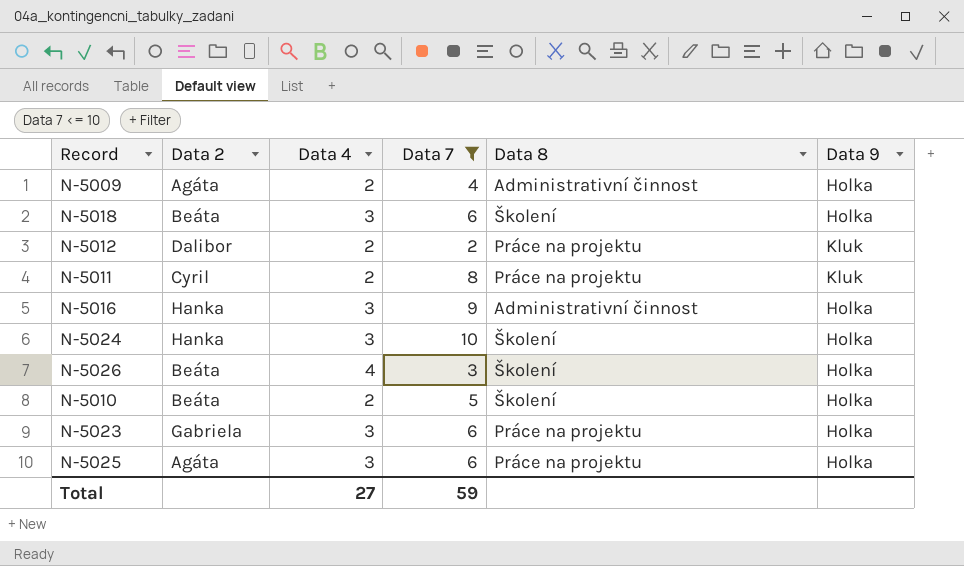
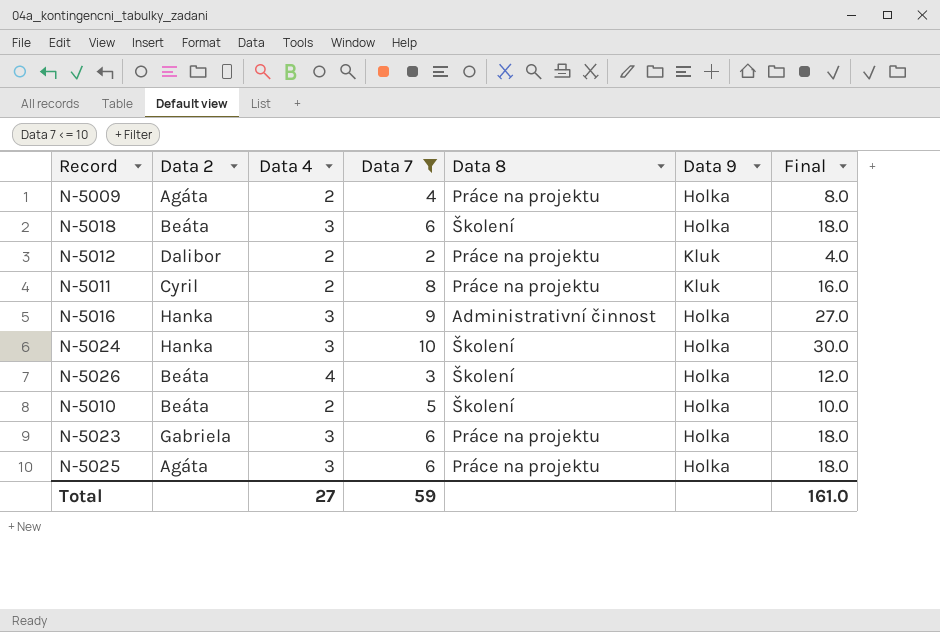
column Final | formula: none -> [Data 4] * [Data 7]
N-5009 | Data 8: Administrativní činnost -> Práce na projektu

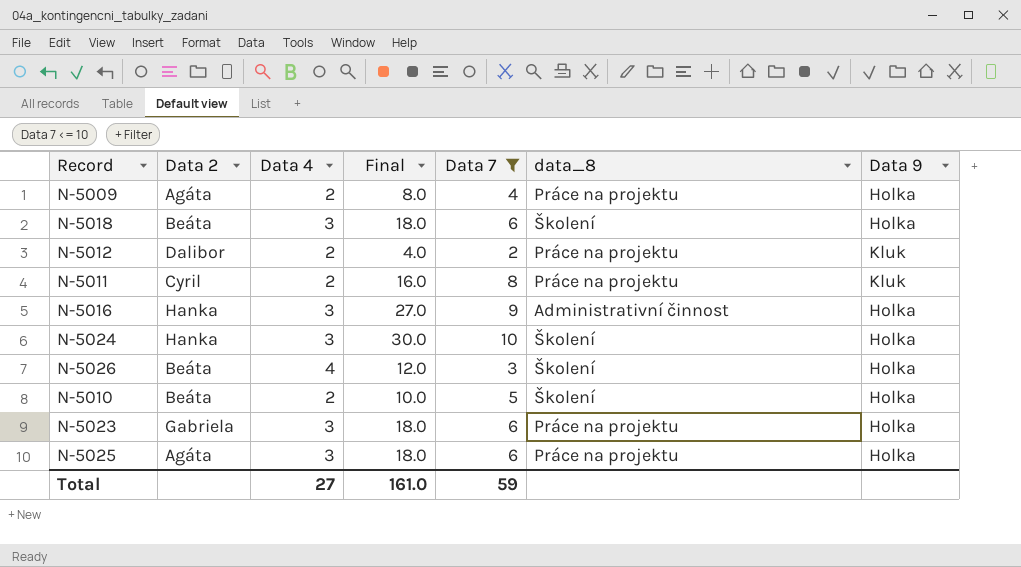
column Final | position: 7 -> 4
column name: Data 8 -> data_8

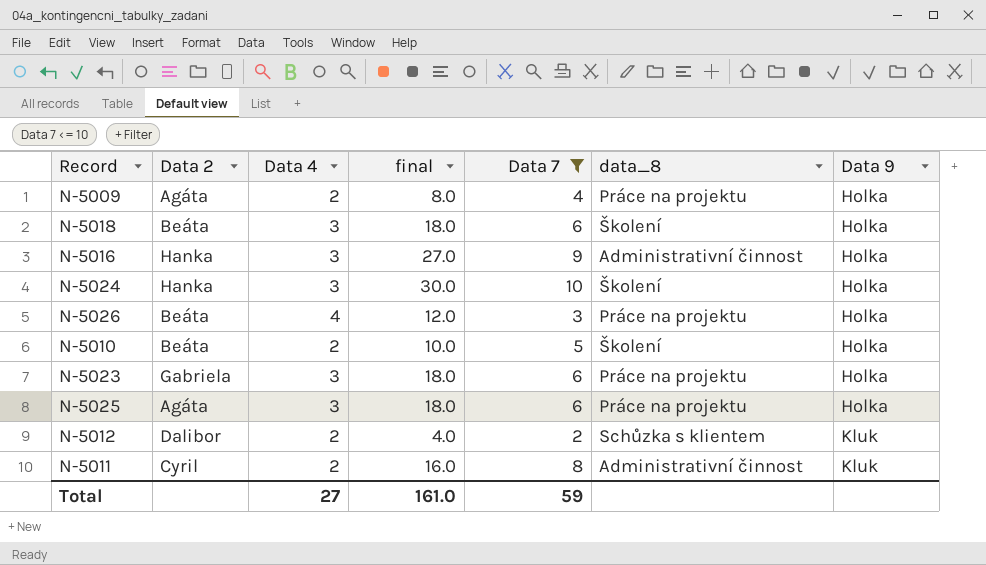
row order: none -> Data 9 ascending
column name: Final -> final
N-5026 | data_8: Školení -> Práce na projektu
N-5012 | data_8: Práce na projektu -> Schůzka s klientem
N-5011 | data_8: Práce na projektu -> Administrativní činnost

